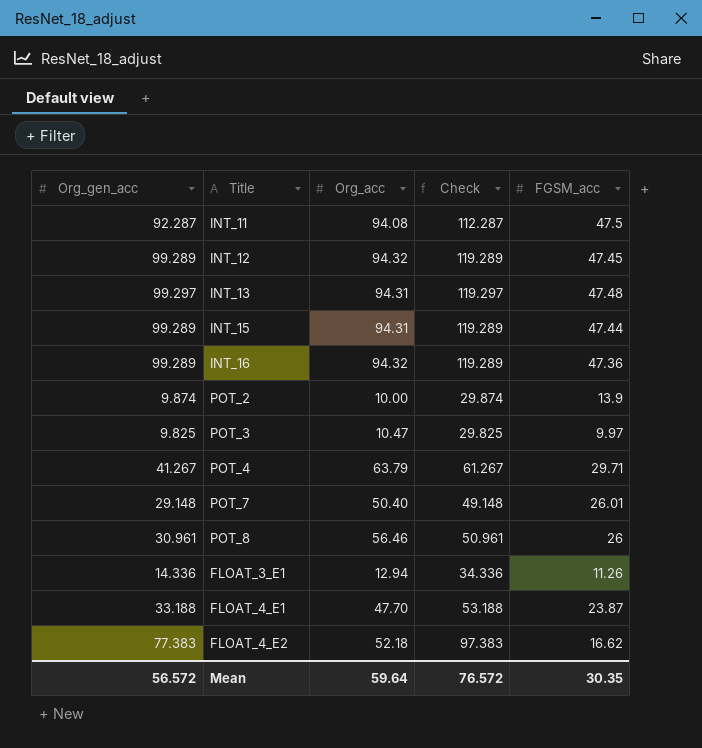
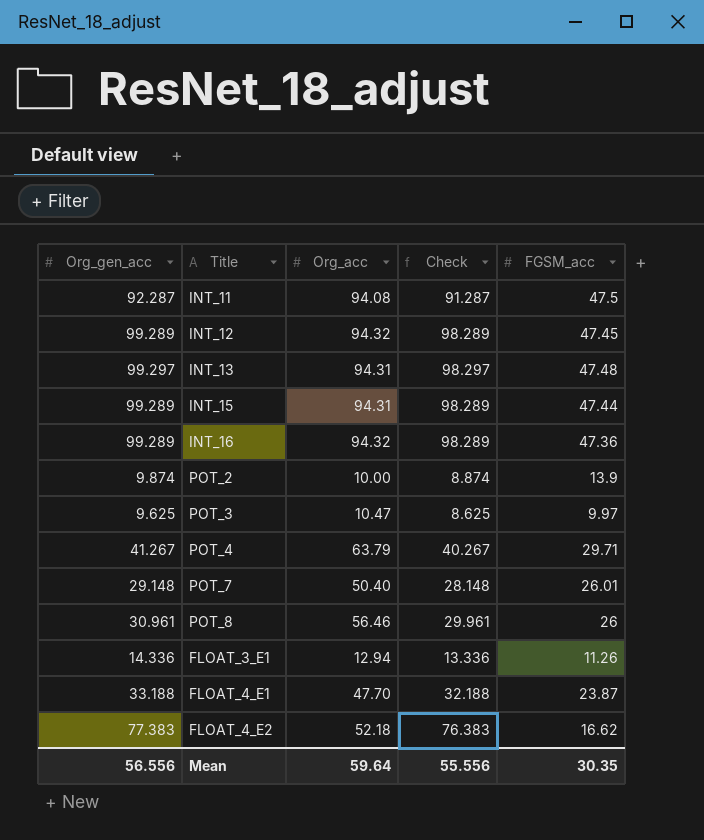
column Check | formula: [Org_gen_acc] + 20 -> [Org_gen_acc] - 1
POT_3 | Org_gen_acc: 9.825 -> 9.625
Mean | Org_gen_acc: 56.572 -> 56.556
Mean | Check: 76.572 -> 55.556

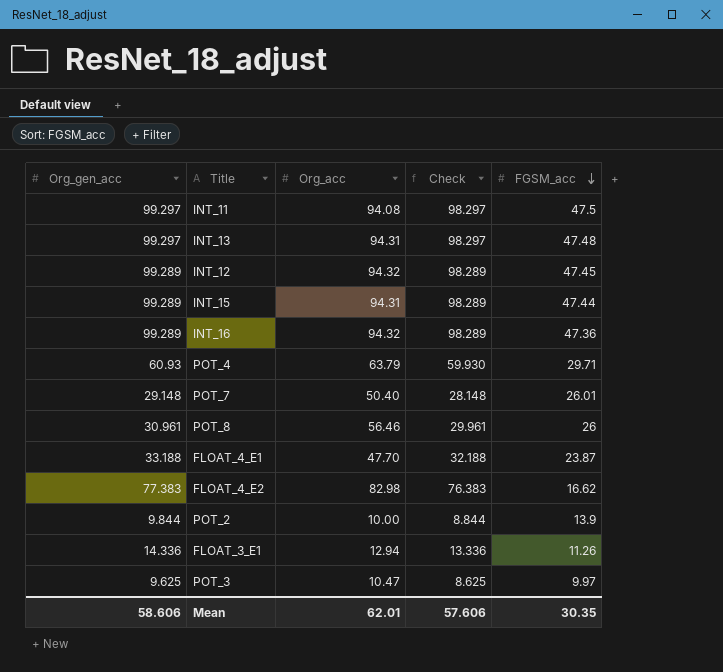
row order: none -> FGSM_acc descending
INT_11 | Org_gen_acc: 92.287 -> 99.297
INT_11 | Check: 91.287 -> 98.297
POT_4 | Org_gen_acc: 41.267 -> 60.93
POT_4 | Check: 40.267 -> 59.930
FLOAT_4_E2 | Org_acc: 52.18 -> 82.98
POT_2 | Org_gen_acc: 9.874 -> 9.844
POT_2 | Check: 8.874 -> 8.844
Mean | Org_gen_acc: 56.556 -> 58.606
Mean | Org_acc: 59.64 -> 62.01
Mean | Check: 55.556 -> 57.606

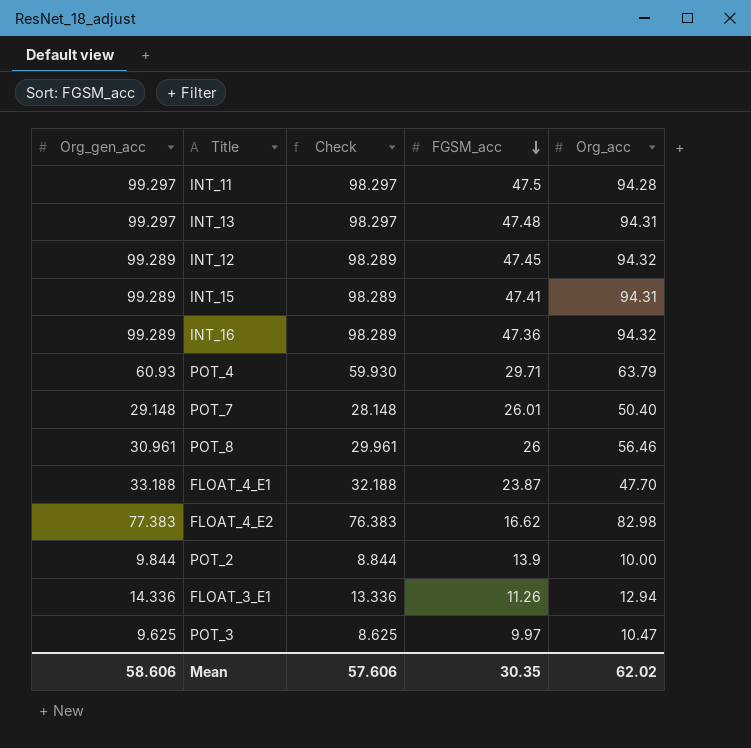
column Org_acc | position: 3 -> 5
INT_11 | Org_acc: 94.08 -> 94.28
INT_15 | FGSM_acc: 47.44 -> 47.41
Mean | Org_acc: 62.01 -> 62.02

